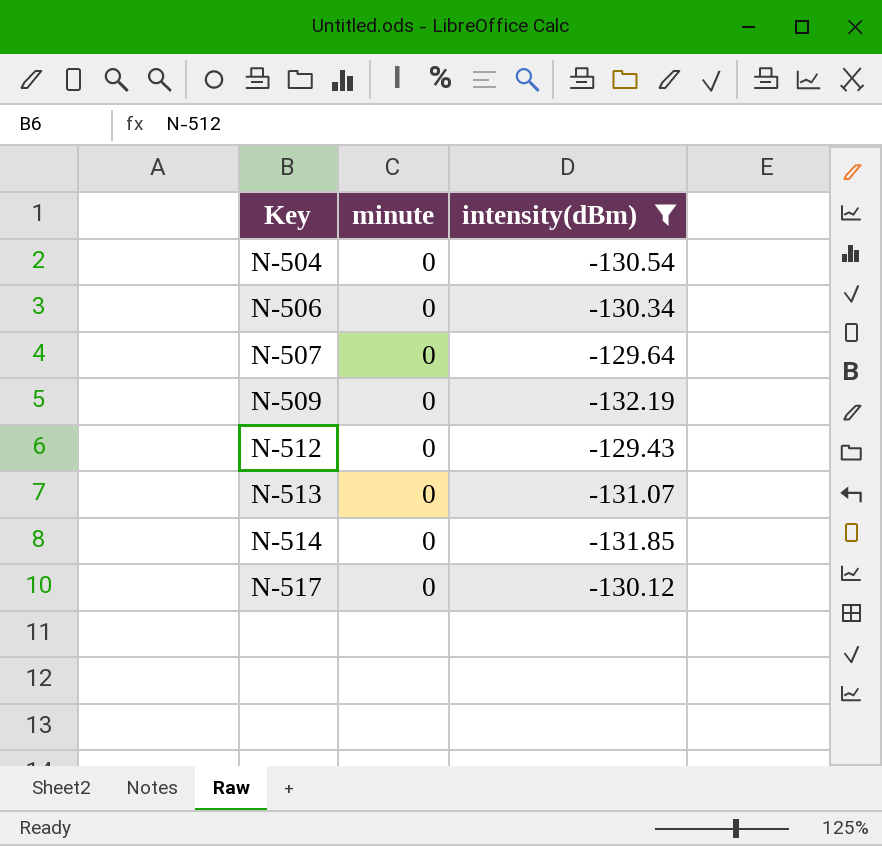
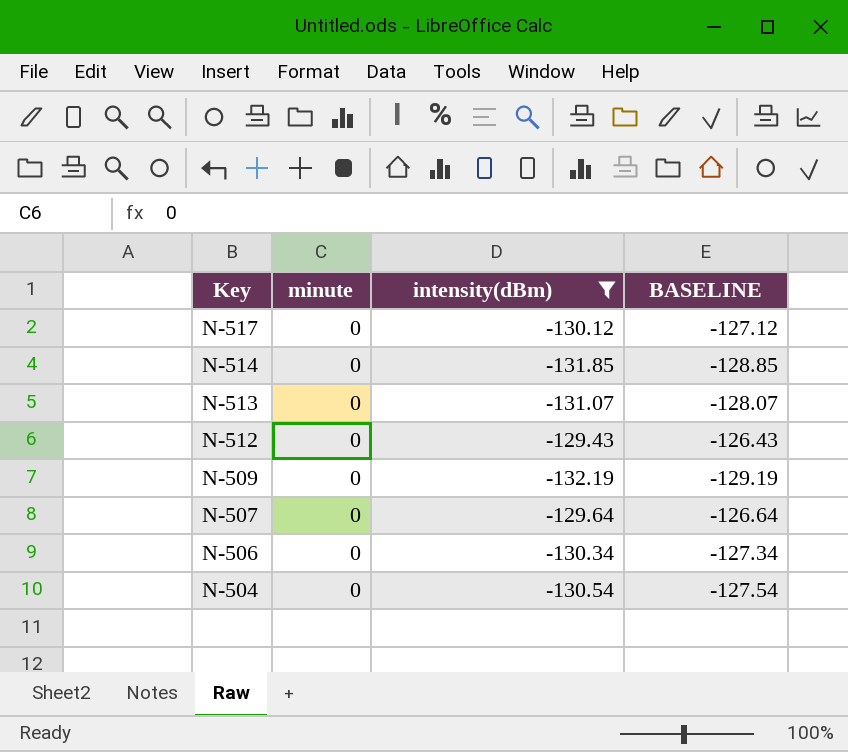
row order: Key ascending -> Key descending
column BASELINE | formula: none -> [intensity(dBm)] + 3

